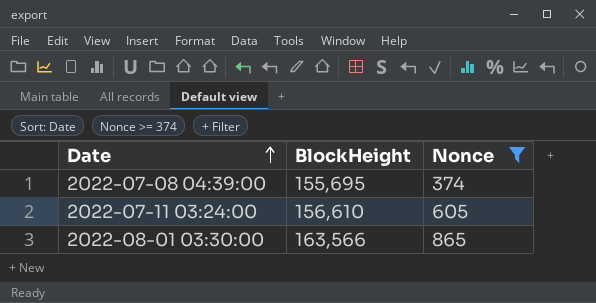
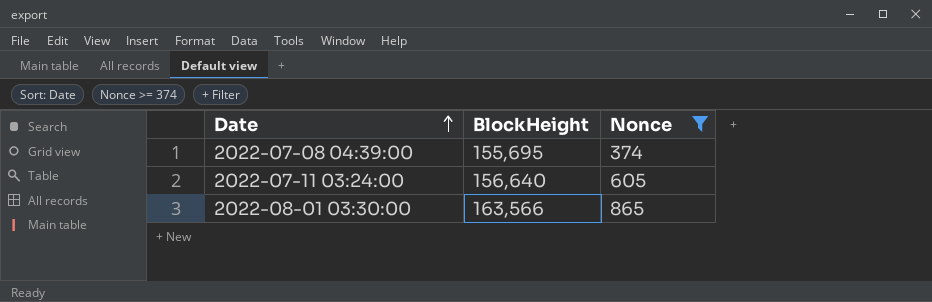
2022-07-11 03:24:00 | BlockHeight: 156,610 -> 156,640

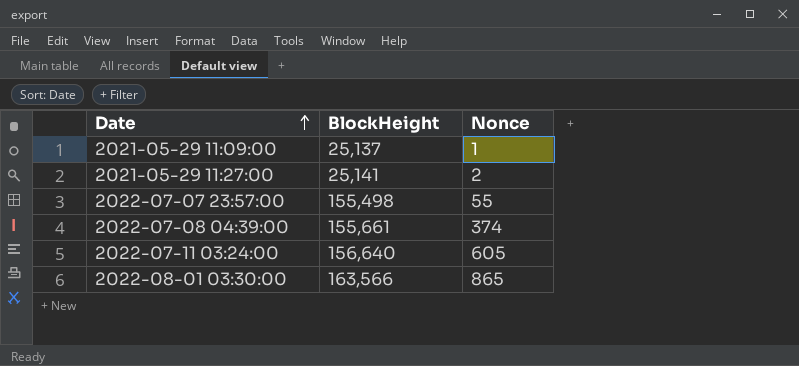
filter: Nonce >= 374 -> none
2022-07-08 04:39:00 | BlockHeight: 155,695 -> 155,661

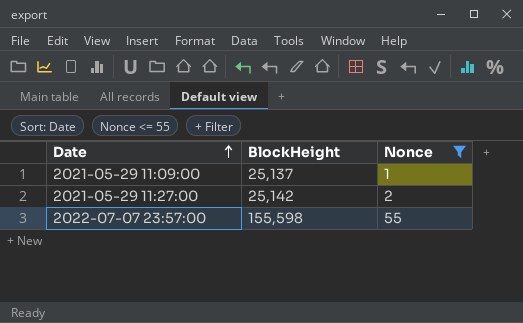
filter: none -> Nonce <= 55
2021-05-29 11:27:00 | BlockHeight: 25,141 -> 25,142
2022-07-07 23:57:00 | BlockHeight: 155,498 -> 155,598

